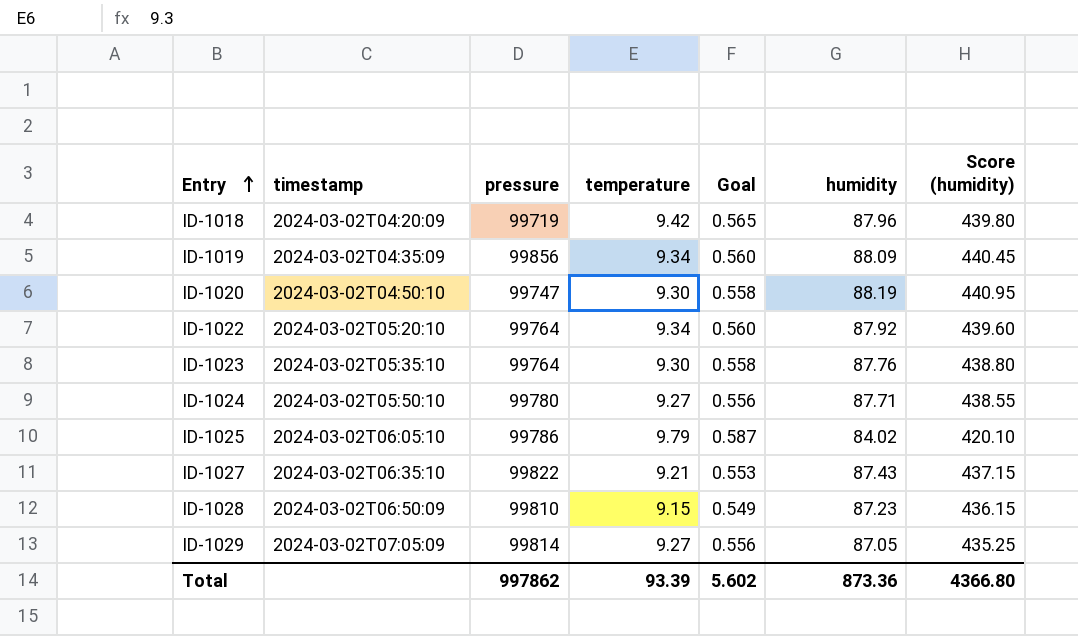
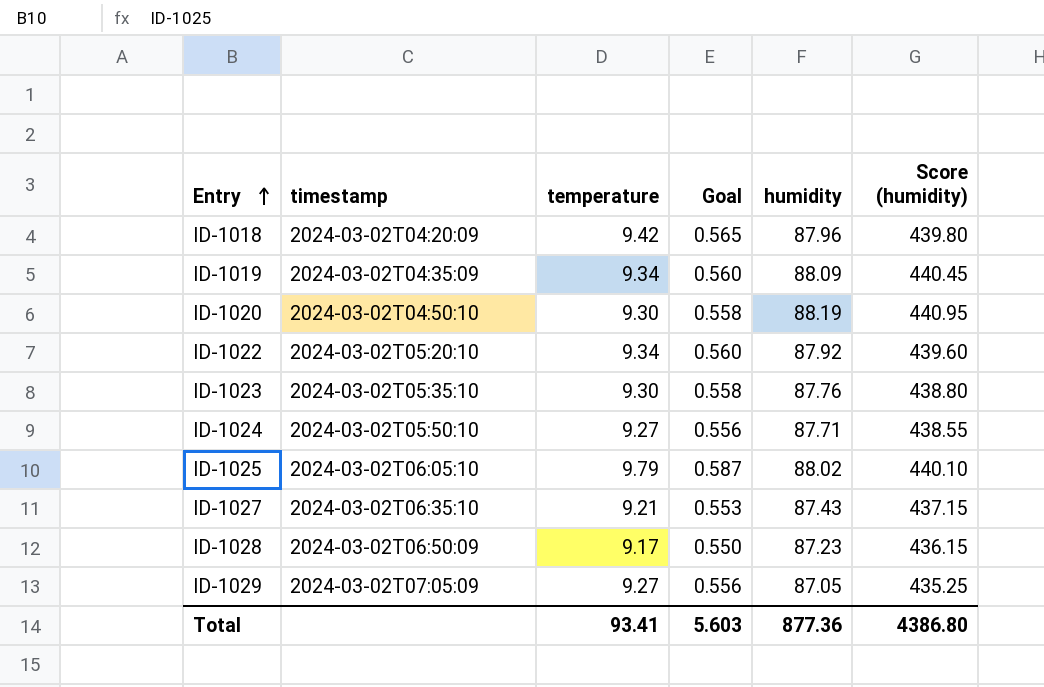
column pressure | position: 3 -> none
ID-1025 | humidity: 84.02 -> 88.02
ID-1025 | Score (humidity): 420.10 -> 440.10
ID-1028 | temperature: 9.15 -> 9.17
ID-1028 | Goal: 0.549 -> 0.550
Total | temperature: 93.39 -> 93.41
Total | Goal: 5.602 -> 5.603
Total | humidity: 873.36 -> 877.36
Total | Score (humidity): 4366.80 -> 4386.80

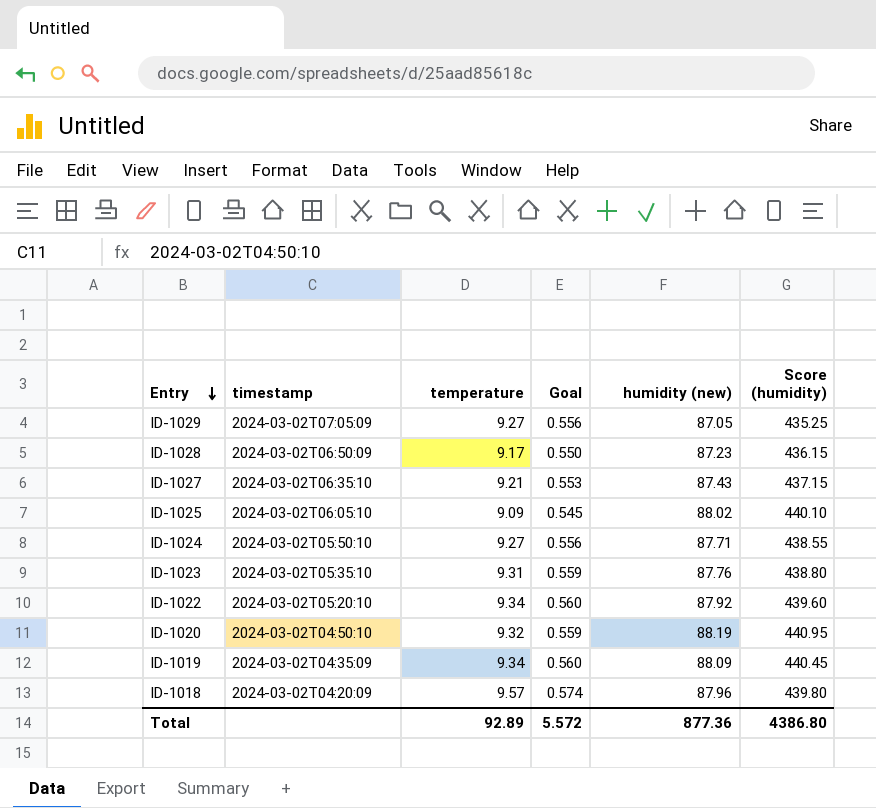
row order: Entry ascending -> Entry descending
column name: humidity -> humidity (new)
ID-1025 | temperature: 9.79 -> 9.09
ID-1025 | Goal: 0.587 -> 0.545
ID-1023 | temperature: 9.30 -> 9.31
ID-1023 | Goal: 0.558 -> 0.559
ID-1020 | temperature: 9.30 -> 9.32
ID-1020 | Goal: 0.558 -> 0.559
ID-1018 | temperature: 9.42 -> 9.57
ID-1018 | Goal: 0.565 -> 0.574
Total | temperature: 93.41 -> 92.89
Total | Goal: 5.603 -> 5.572

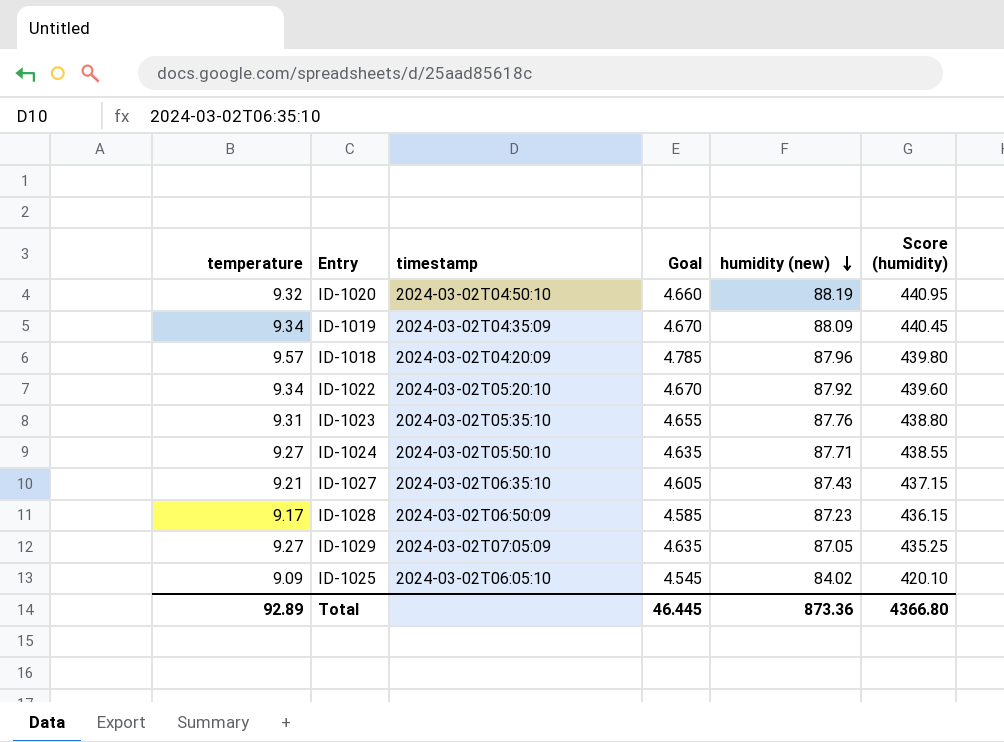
row order: Entry descending -> humidity (new) descending
column temperature | position: 3 -> 1
column Goal | formula: [temperature] * 0.06 -> [temperature] * 0.5
ID-1025 | humidity (new): 88.02 -> 84.02
ID-1025 | Score (humidity): 440.10 -> 420.10
Total | Goal: 5.572 -> 46.445
Total | humidity (new): 877.36 -> 873.36
Total | Score (humidity): 4386.80 -> 4366.80

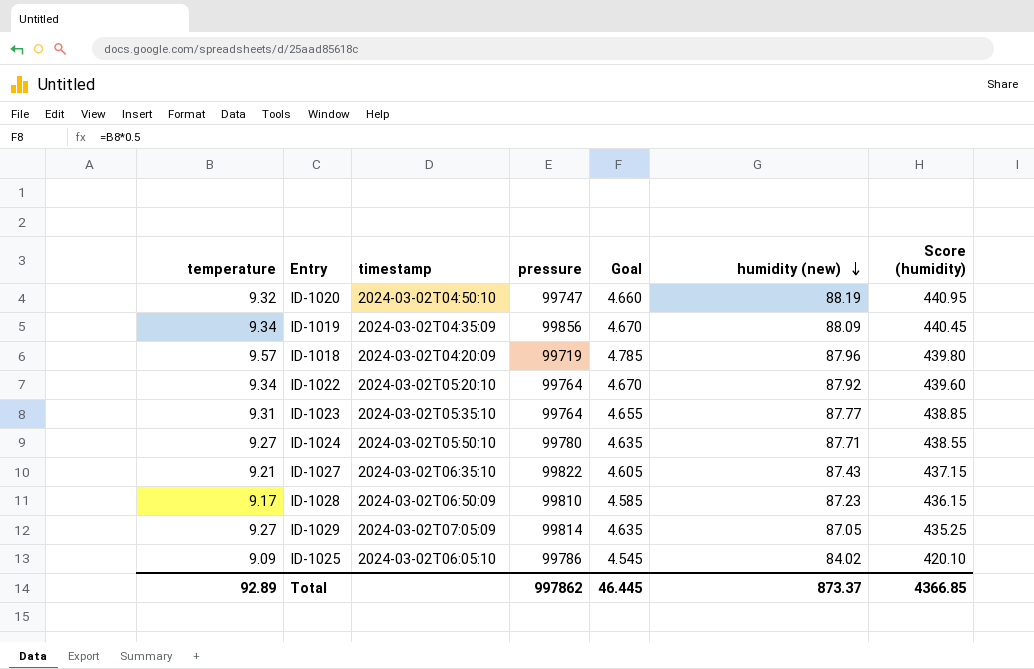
column pressure | position: none -> 4
ID-1023 | humidity (new): 87.76 -> 87.77
ID-1023 | Score (humidity): 438.80 -> 438.85
Total | humidity (new): 873.36 -> 873.37
Total | Score (humidity): 4366.80 -> 4366.85

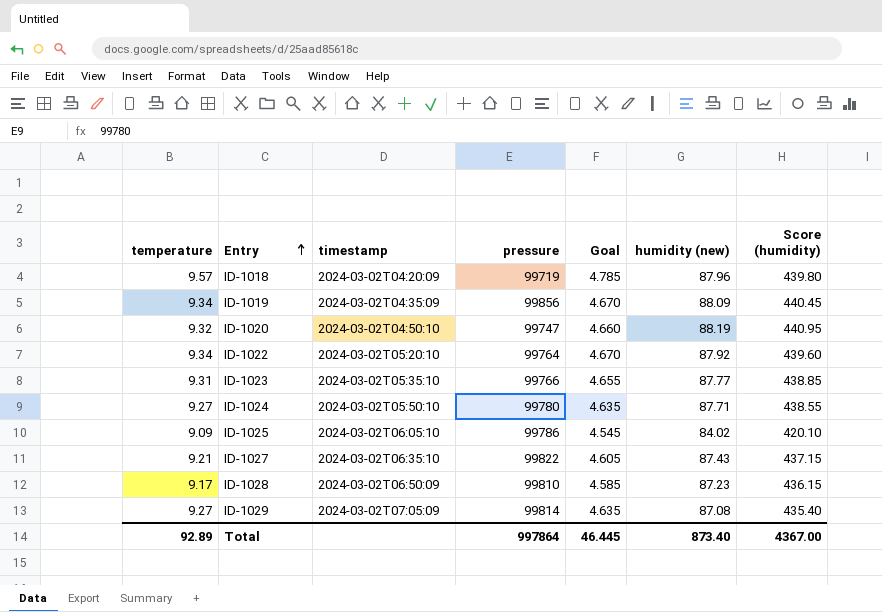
row order: humidity (new) descending -> Entry ascending
ID-1023 | pressure: 99764 -> 99766
ID-1029 | humidity (new): 87.05 -> 87.08
ID-1029 | Score (humidity): 435.25 -> 435.40
Total | pressure: 997862 -> 997864
Total | humidity (new): 873.37 -> 873.40
Total | Score (humidity): 4366.85 -> 4367.00

